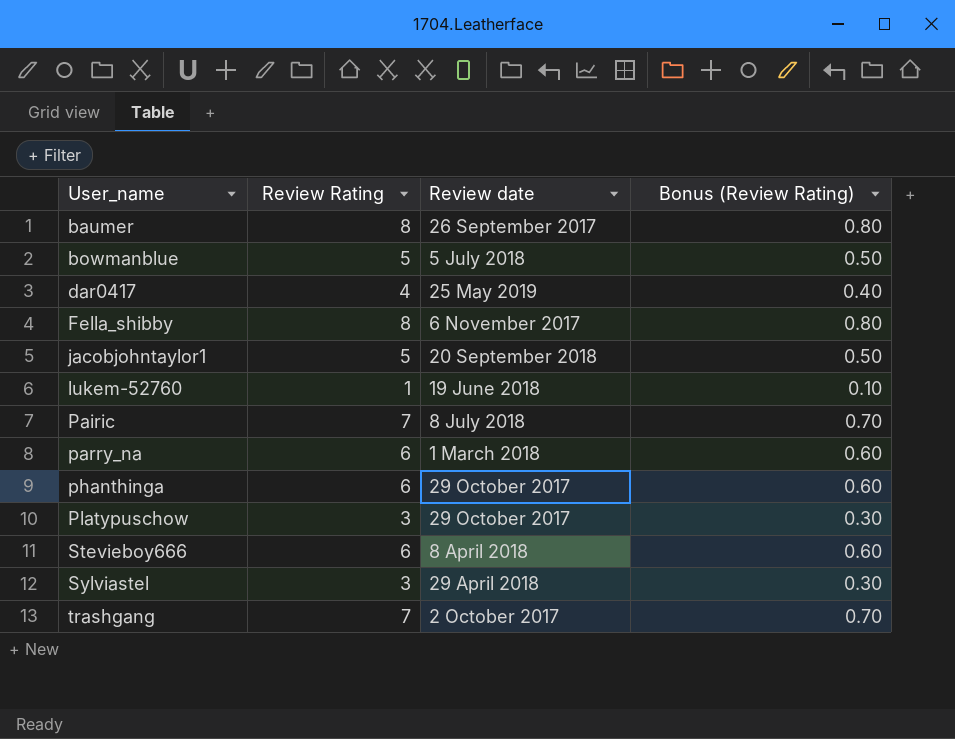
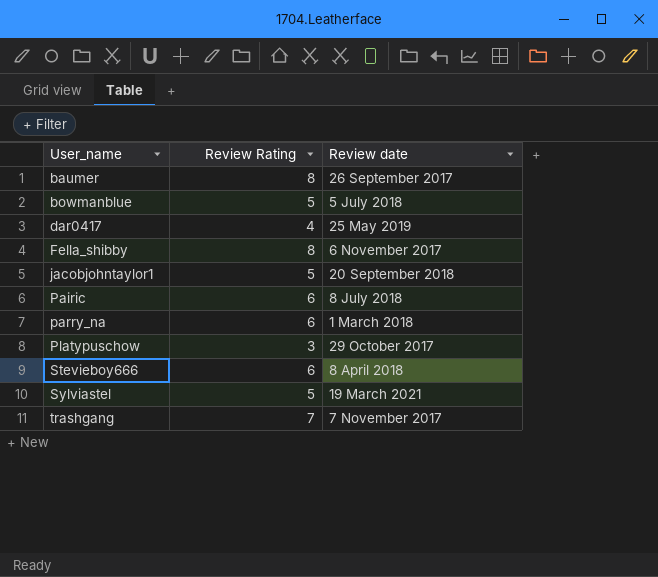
column Bonus (Review Rating) | formula: [Review Rating] * 0.1 -> none
row lukem-52760: 1 | 19 June 2018 | 0.10 -> none
row phanthinga: 6 | 29 October 2017 | 0.60 -> none
Pairic | Review Rating: 7 -> 6
Sylviastel | Review Rating: 3 -> 5
Sylviastel | Review date: 29 April 2018 -> 19 March 2021
trashgang | Review date: 2 October 2017 -> 7 November 2017

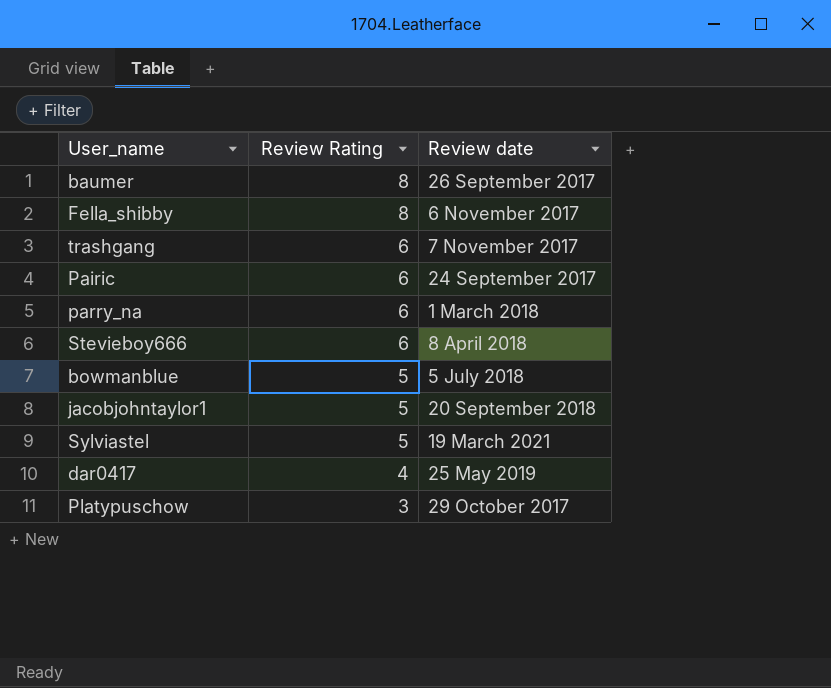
row order: User_name ascending -> Review Rating descending
trashgang | Review Rating: 7 -> 6
Pairic | Review date: 8 July 2018 -> 24 September 2017

